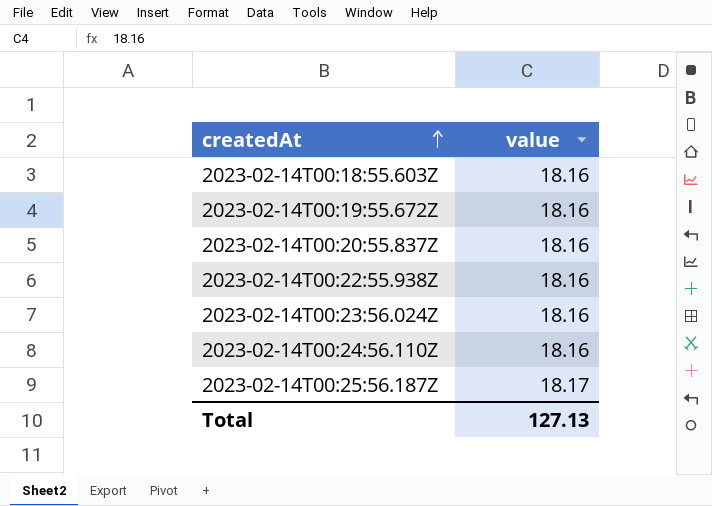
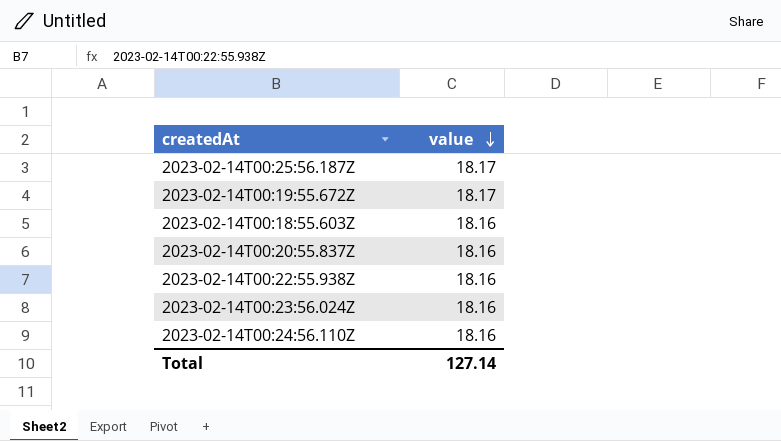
row order: createdAt ascending -> value descending
2023-02-14T00:19:55.672Z | value: 18.16 -> 18.17
Total | value: 127.13 -> 127.14

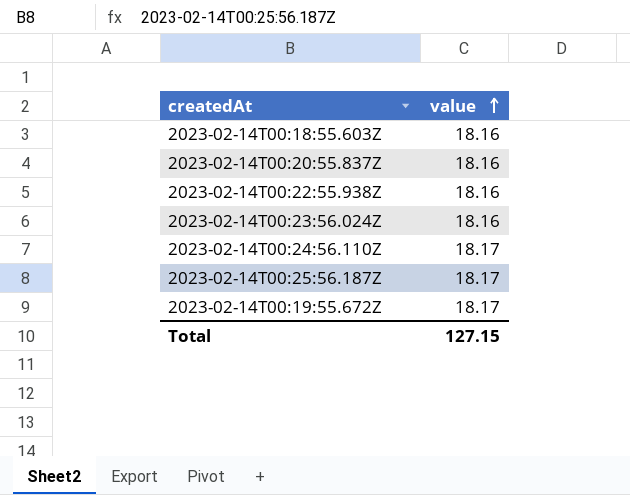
row order: value descending -> value ascending
2023-02-14T00:24:56.110Z | value: 18.16 -> 18.17
Total | value: 127.14 -> 127.15

